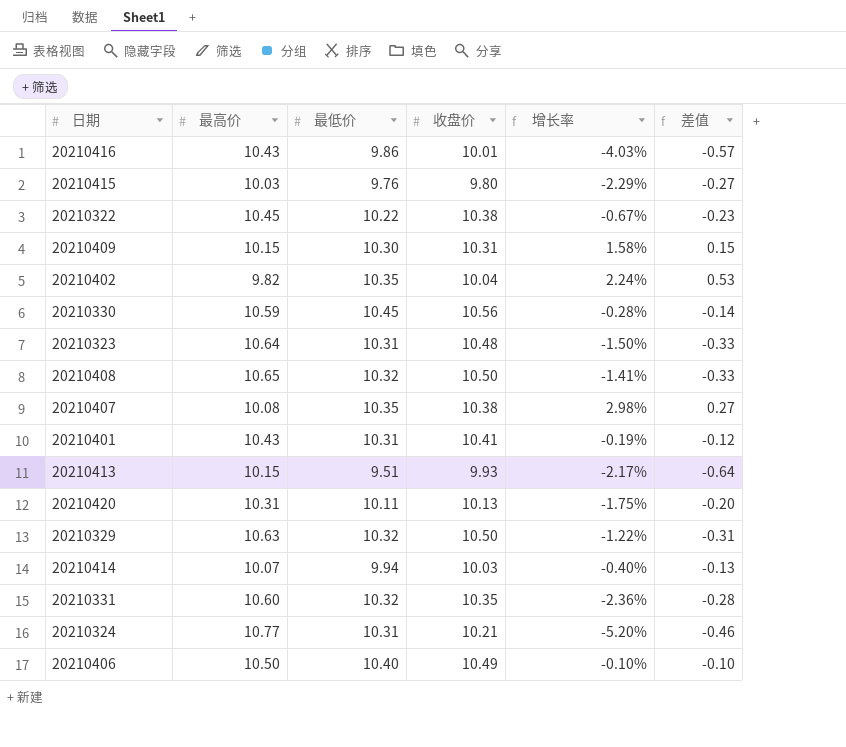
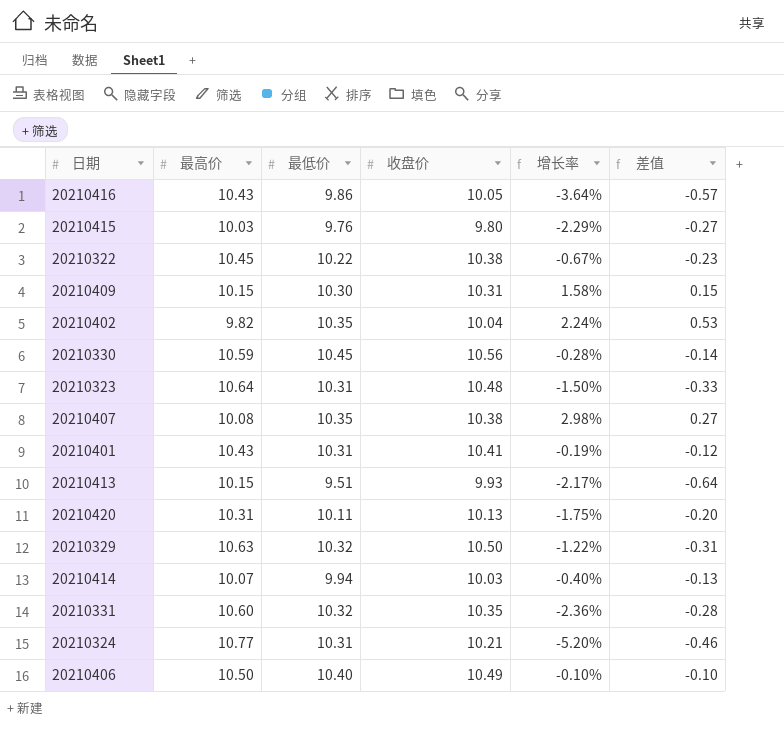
row 20210408: 10.65 | 10.32 | 10.50 | -1.41% | -0.33 -> none
20210416 | 收盘价: 10.01 -> 10.05
20210416 | 增长率: -4.03% -> -3.64%

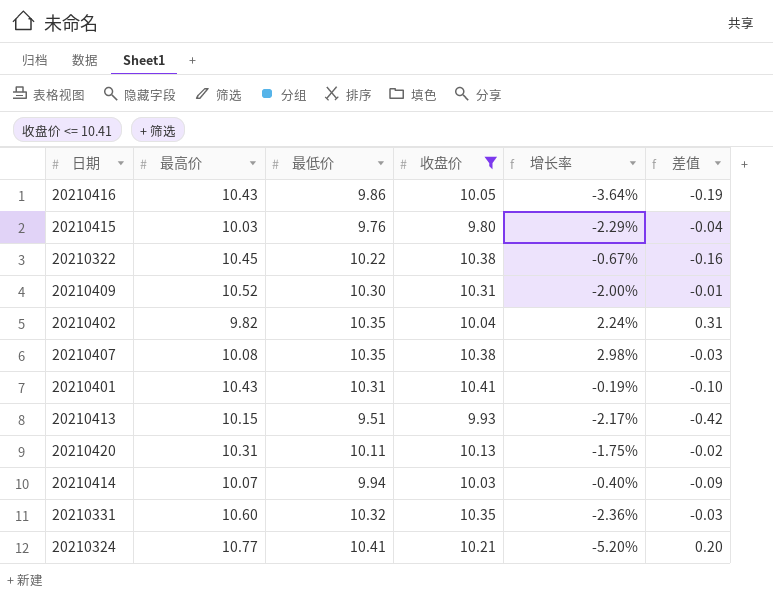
filter: none -> 收盘价 <= 10.41
column 差值 | formula: [最低价] - [最高价] -> [最低价] - [收盘价]
20210409 | 最高价: 10.15 -> 10.52
20210409 | 增长率: 1.58% -> -2.00%
20210324 | 最低价: 10.31 -> 10.41

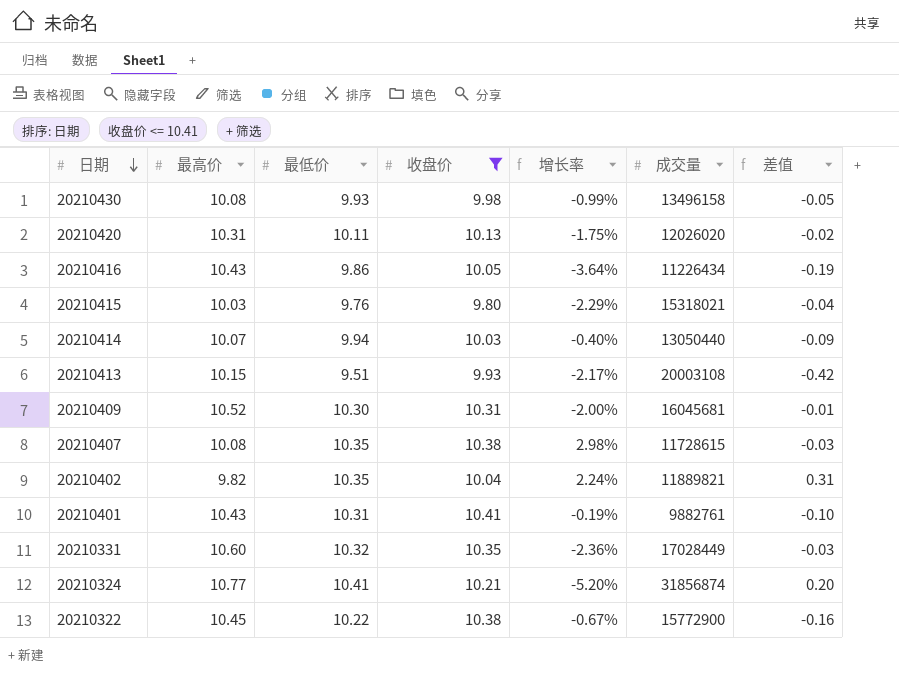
row order: none -> 日期 descending
column 成交量 | position: none -> 6
row 20210430: none -> 10.08 | 9.93 | 9.98 | -0.99% | 13496158 | -0.05

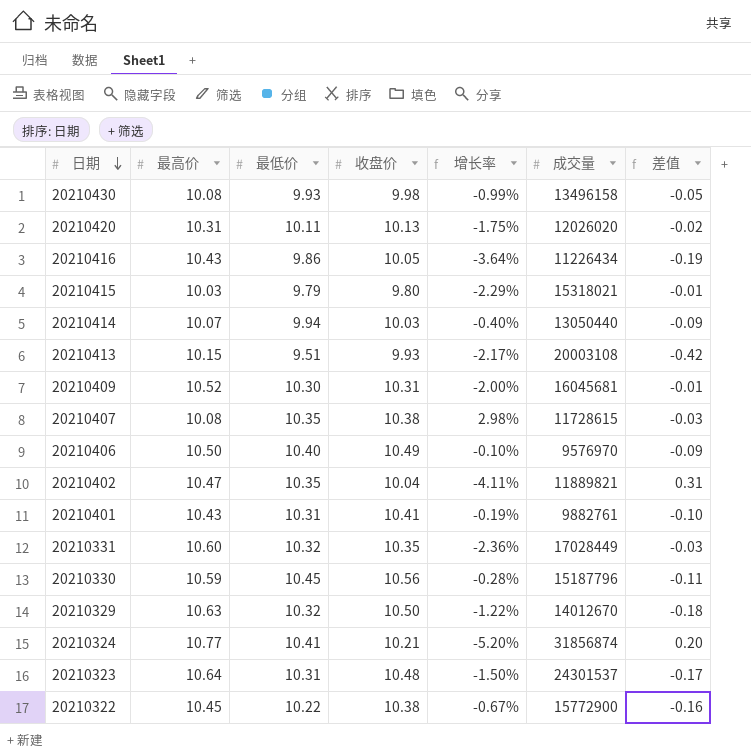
filter: 收盘价 <= 10.41 -> none
20210415 | 最低价: 9.76 -> 9.79
20210415 | 差值: -0.04 -> -0.01
20210402 | 最高价: 9.82 -> 10.47
20210402 | 增长率: 2.24% -> -4.11%

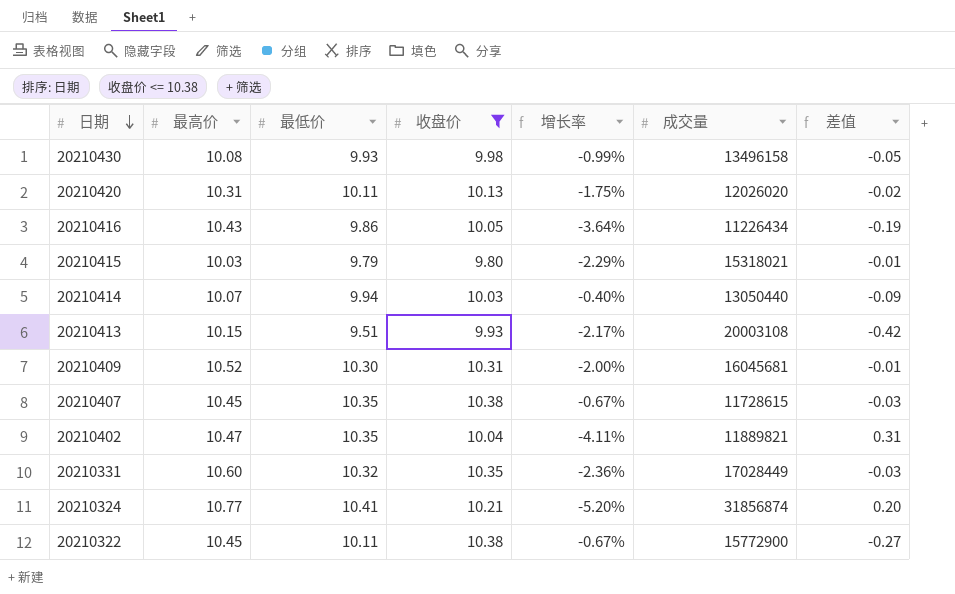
filter: none -> 收盘价 <= 10.38
20210407 | 最高价: 10.08 -> 10.45
20210407 | 增长率: 2.98% -> -0.67%
20210322 | 最低价: 10.22 -> 10.11
20210322 | 差值: -0.16 -> -0.27

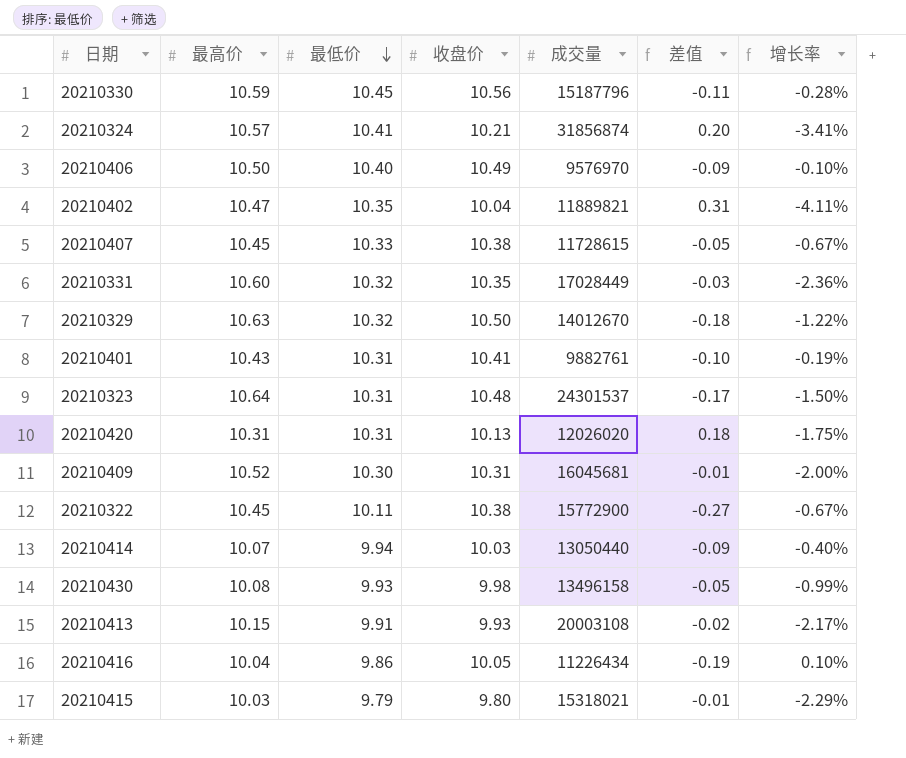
filter: 收盘价 <= 10.38 -> none
row order: 日期 descending -> 最低价 descending
column 增长率 | position: 5 -> 7
20210324 | 最高价: 10.77 -> 10.57
20210324 | 增长率: -5.20% -> -3.41%
20210407 | 最低价: 10.35 -> 10.33
20210407 | 差值: -0.03 -> -0.05
20210420 | 最低价: 10.11 -> 10.31
20210420 | 差值: -0.02 -> 0.18
20210413 | 最低价: 9.51 -> 9.91
20210413 | 差值: -0.42 -> -0.02
20210416 | 最高价: 10.43 -> 10.04
20210416 | 增长率: -3.64% -> 0.10%

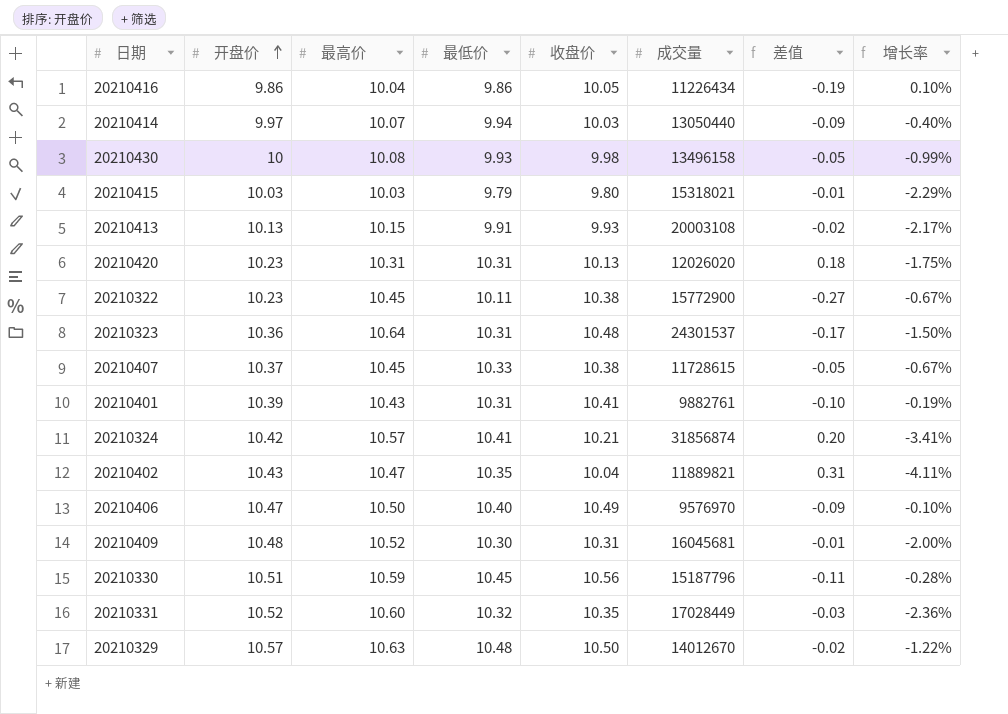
row order: 最低价 descending -> 开盘价 ascending
column 开盘价 | position: none -> 2
20210329 | 最低价: 10.32 -> 10.48
20210329 | 差值: -0.18 -> -0.02

